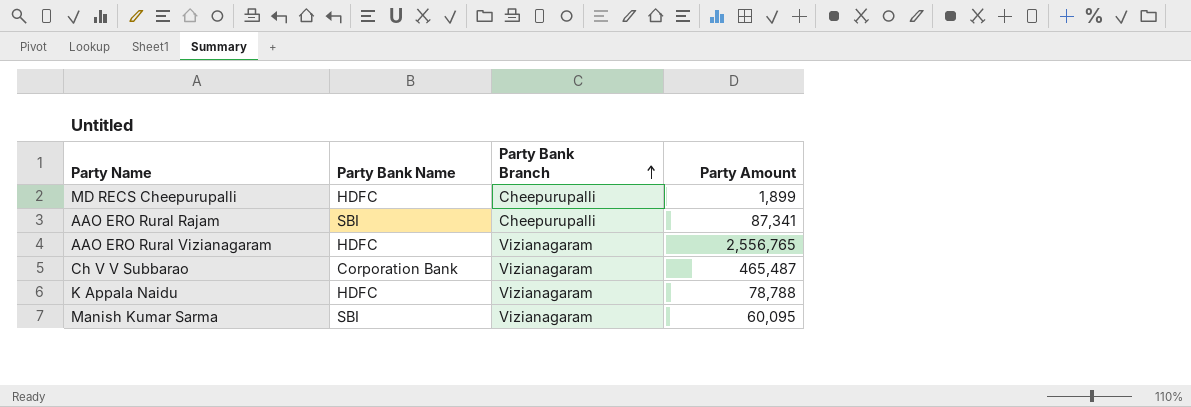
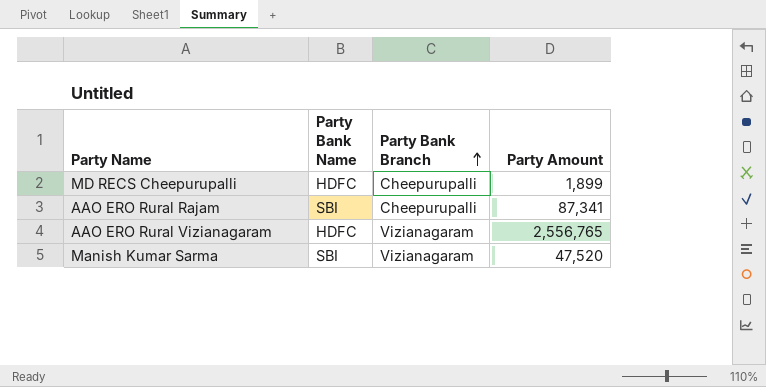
row Ch V V Subbarao: Corporation Bank | Vizianagaram | 465,487 -> none
row K Appala Naidu: HDFC | Vizianagaram | 78,788 -> none
Manish Kumar Sarma | Party Amount: 60,095 -> 47,520

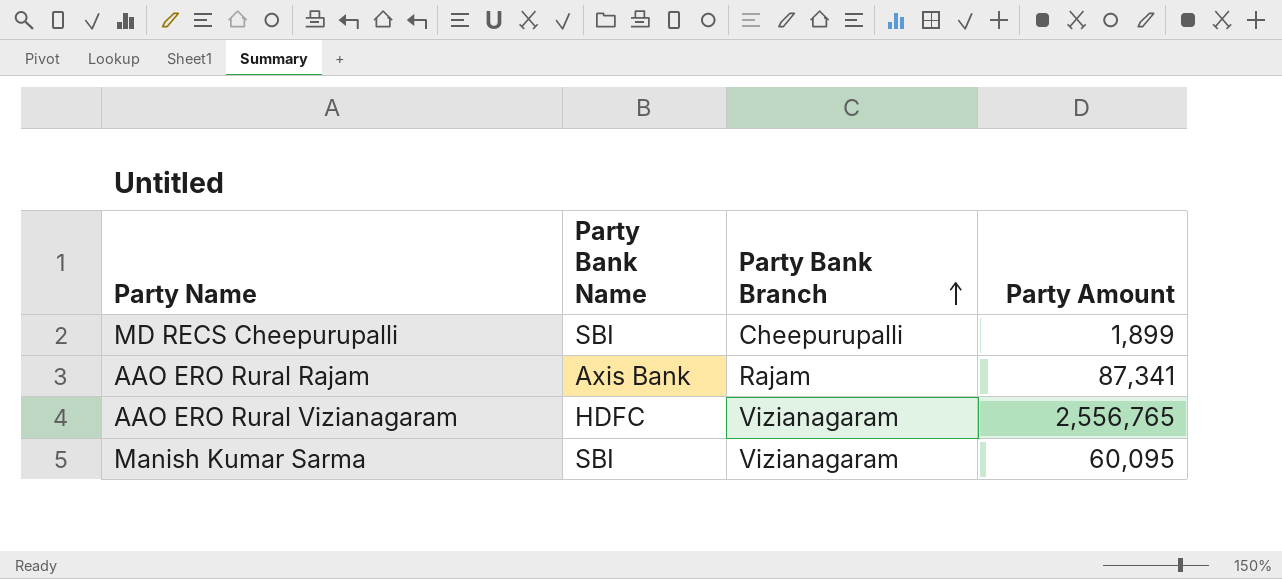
MD RECS Cheepurupalli | Party Bank Name: HDFC -> SBI
AAO ERO Rural Rajam | Party Bank Name: SBI -> Axis Bank
AAO ERO Rural Rajam | Party Bank Branch: Cheepurupalli -> Rajam
Manish Kumar Sarma | Party Amount: 47,520 -> 60,095

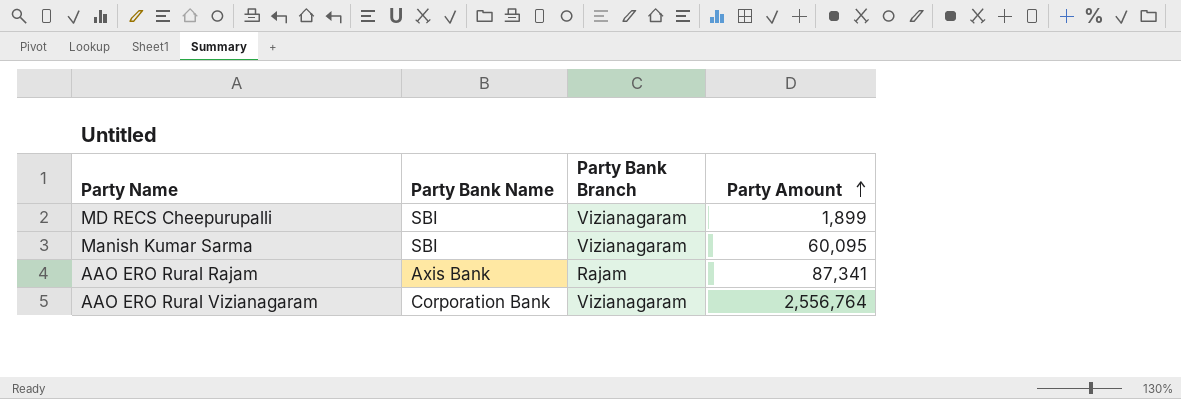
row order: Party Bank Branch ascending -> Party Amount ascending
MD RECS Cheepurupalli | Party Bank Branch: Cheepurupalli -> Vizianagaram
AAO ERO Rural Vizianagaram | Party Bank Name: HDFC -> Corporation Bank
AAO ERO Rural Vizianagaram | Party Amount: 2,556,765 -> 2,556,764

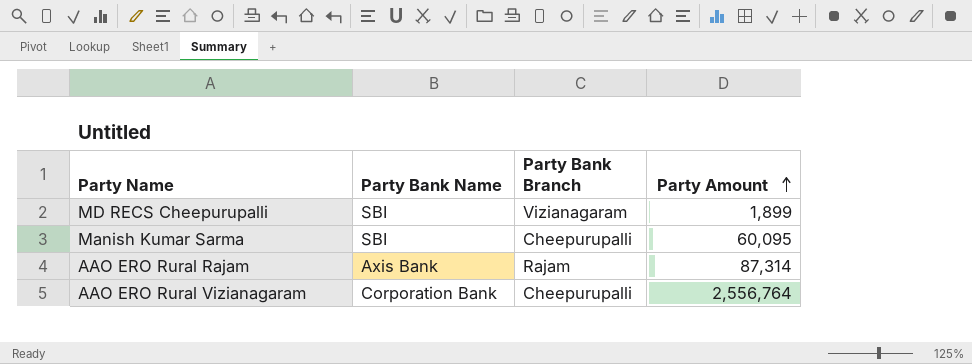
Manish Kumar Sarma | Party Bank Branch: Vizianagaram -> Cheepurupalli
AAO ERO Rural Rajam | Party Amount: 87,341 -> 87,314
AAO ERO Rural Vizianagaram | Party Bank Branch: Vizianagaram -> Cheepurupalli

